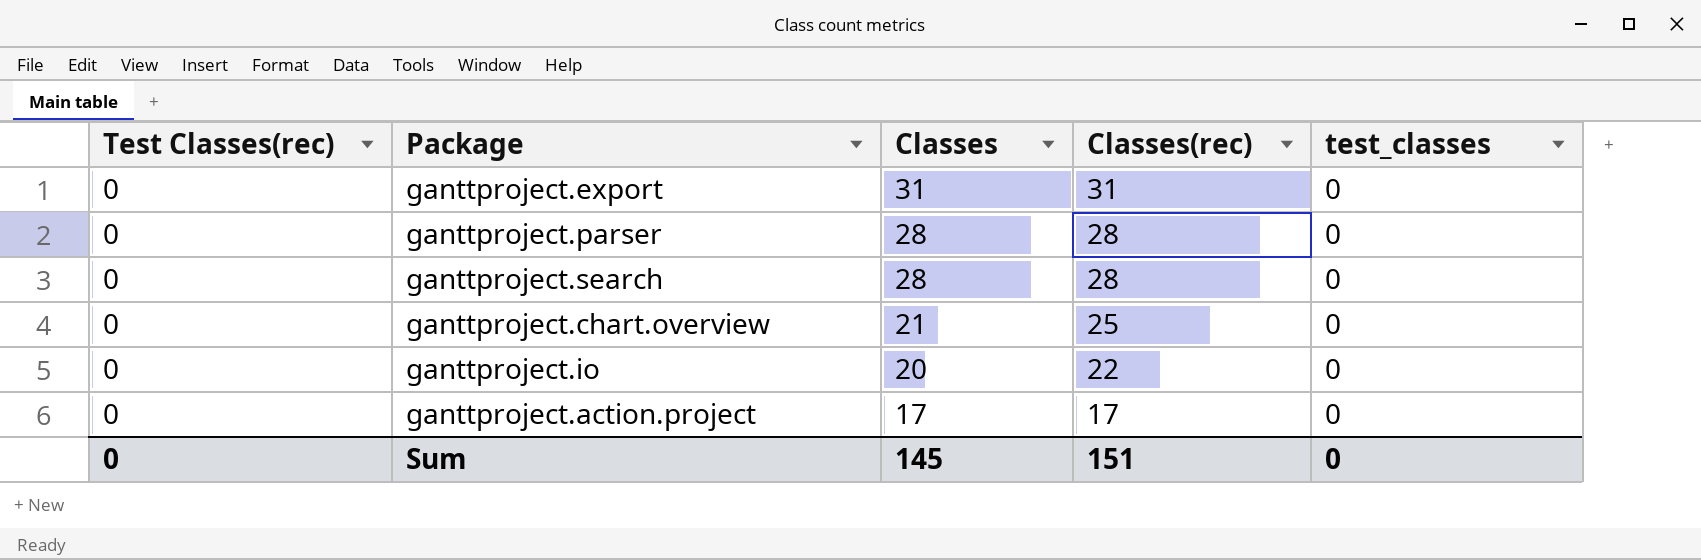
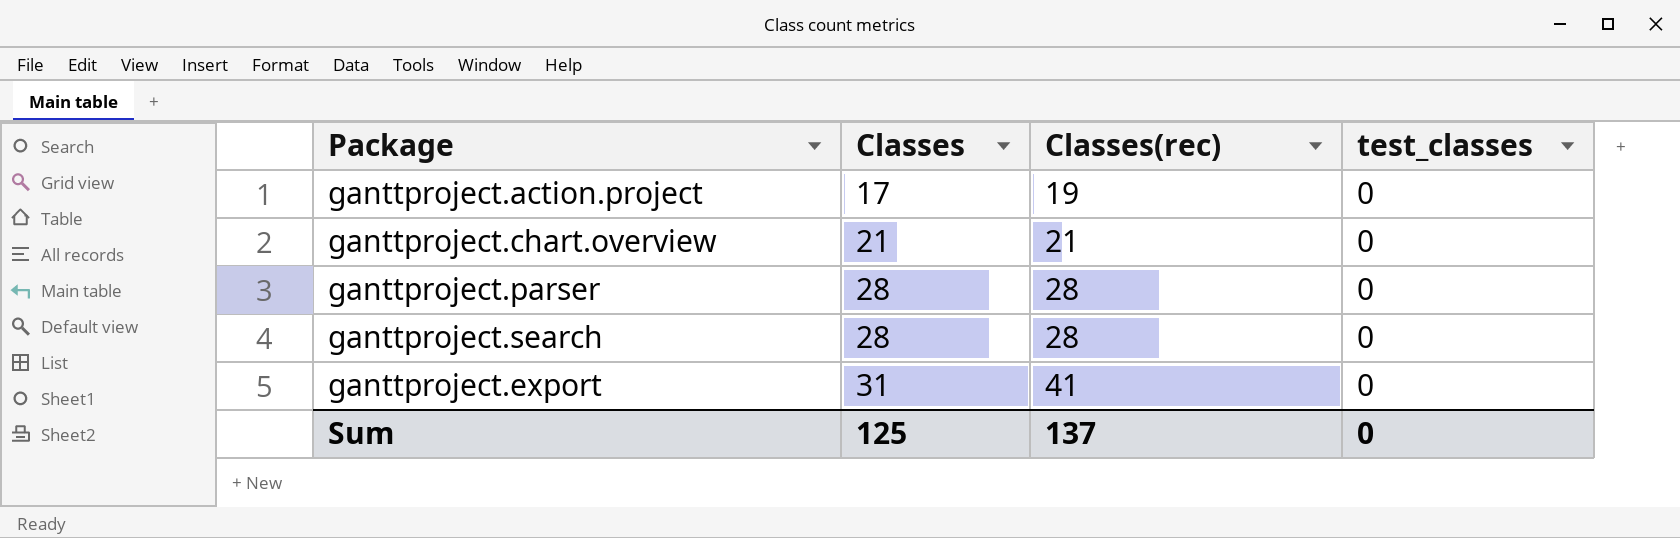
row order: Classes descending -> Classes ascending
column Test Classes(rec) | position: 1 -> none
row ganttproject.io: 0 | 20 | 22 | 0 -> none
ganttproject.action.project | Classes(rec): 17 -> 19
ganttproject.chart.overview | Classes(rec): 25 -> 21
ganttproject.export | Classes(rec): 31 -> 41
Sum | Classes: 145 -> 125
Sum | Classes(rec): 151 -> 137

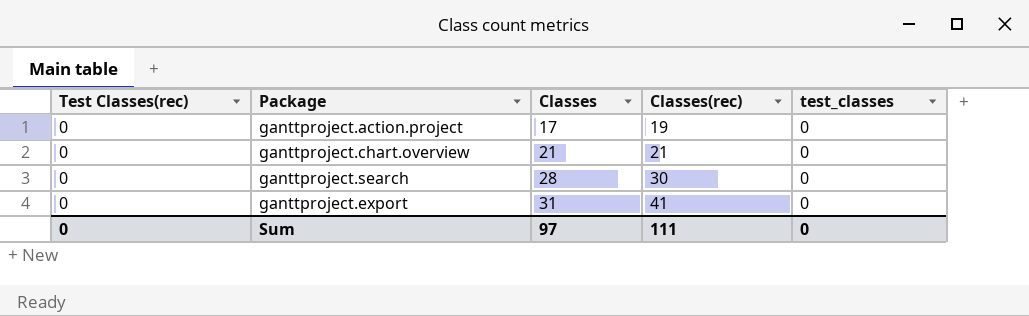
column Test Classes(rec) | position: none -> 1
row ganttproject.parser: 28 | 28 | 0 -> none
ganttproject.search | Classes(rec): 28 -> 30
Sum | Classes: 125 -> 97
Sum | Classes(rec): 137 -> 111

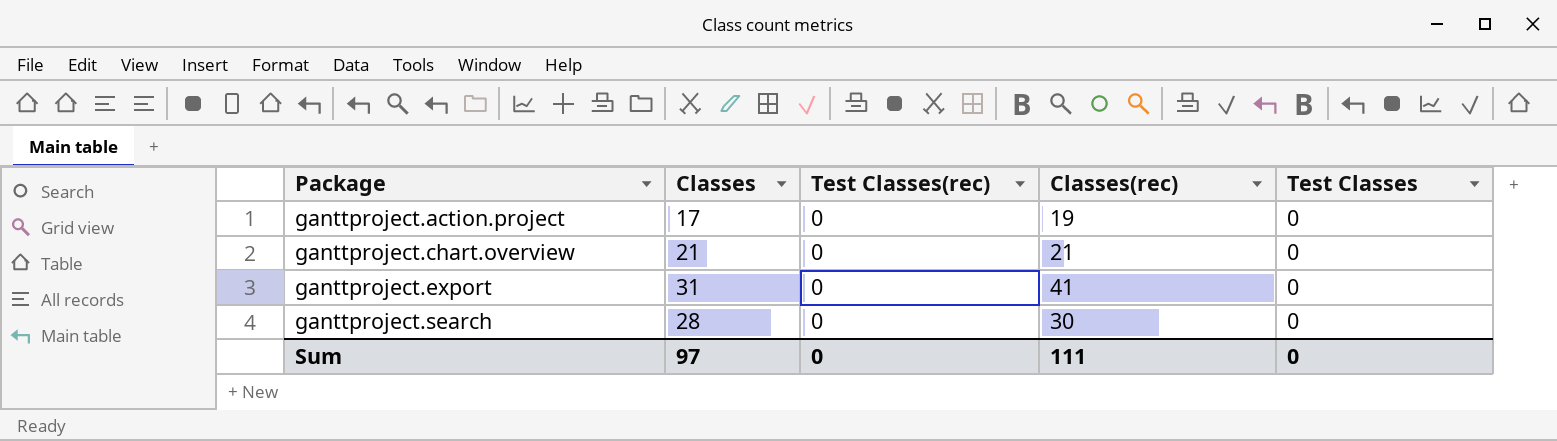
row order: Classes ascending -> Package ascending
column Test Classes(rec) | position: 1 -> 3
column name: test_classes -> Test Classes

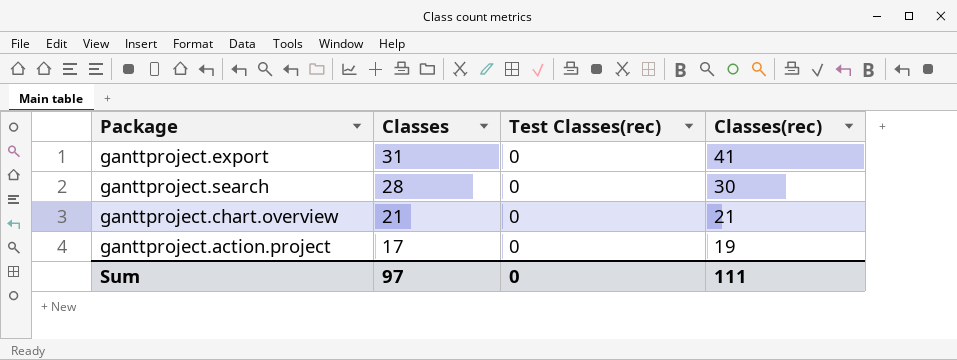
row order: Package ascending -> Classes descending
column Test Classes | position: 5 -> none

